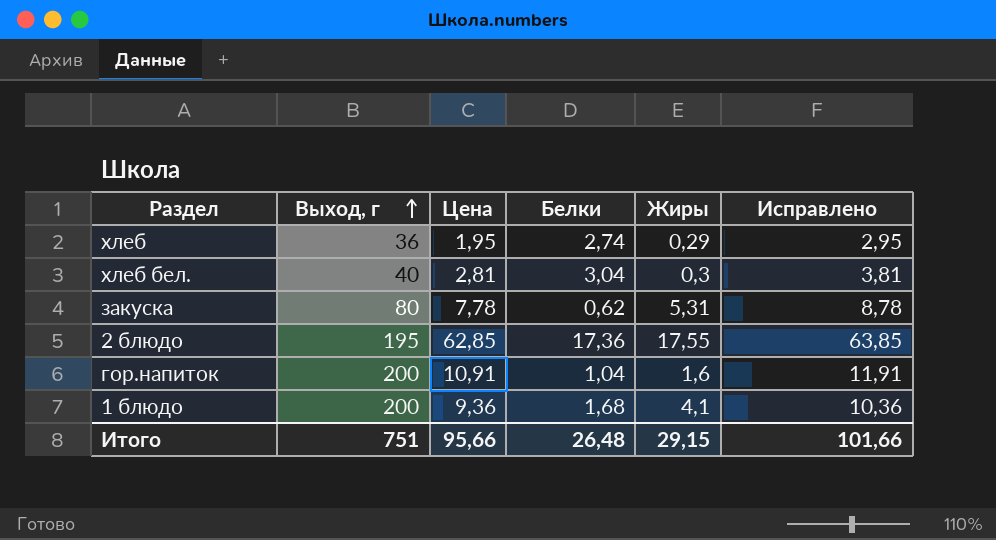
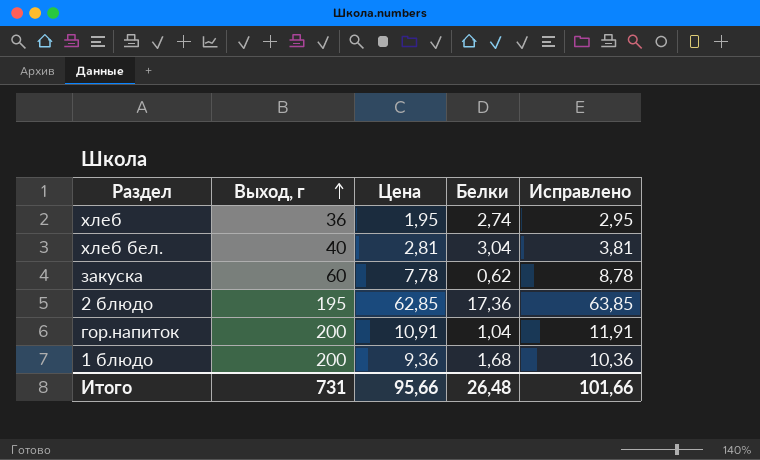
column Жиры | position: 5 -> none
закуска | Выход, г: 80 -> 60
Итого | Выход, г: 751 -> 731

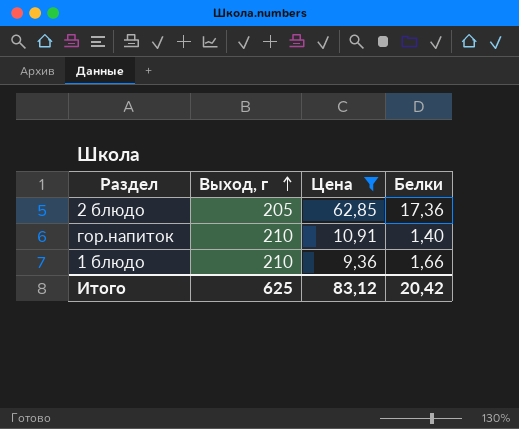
filter: none -> Цена >= 9,36
column Исправлено | formula: [Цена] + 1 -> none
2 блюдо | Выход, г: 195 -> 205
гор.напиток | Выход, г: 200 -> 210
гор.напиток | Белки: 1,04 -> 1,40
1 блюдо | Выход, г: 200 -> 210
1 блюдо | Белки: 1,68 -> 1,66
Итого | Выход, г: 731 -> 625
Итого | Цена: 95,66 -> 83,12
Итого | Белки: 26,48 -> 20,42

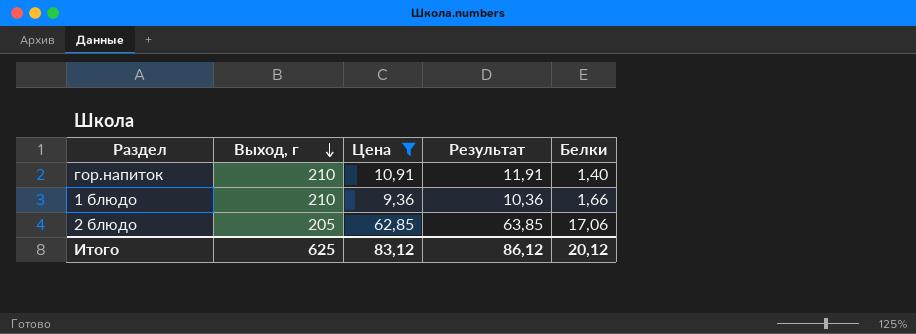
row order: Выход, г ascending -> Выход, г descending
column Результат | formula: none -> [Цена] + 1
2 блюдо | Белки: 17,36 -> 17,06
Итого | Белки: 20,42 -> 20,12

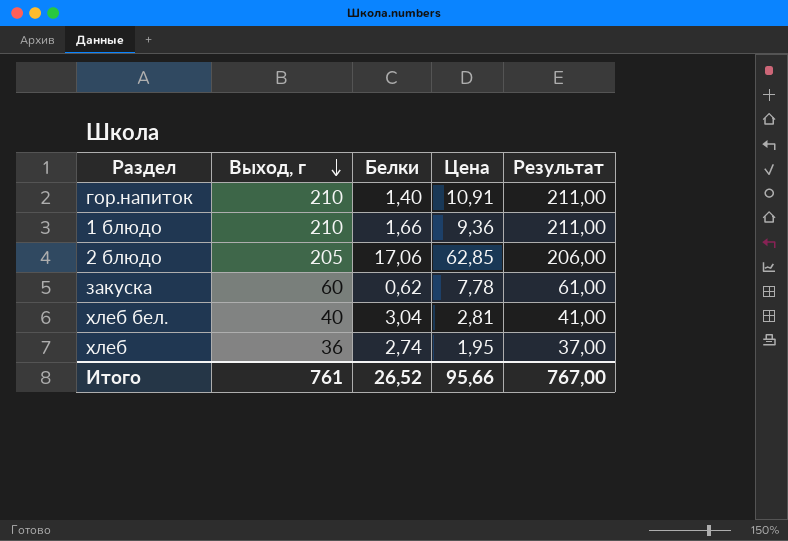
filter: Цена >= 9,36 -> none
column Белки | position: 5 -> 3
column Результат | formula: [Цена] + 1 -> [Выход, г] + 1
Итого | Выход, г: 625 -> 761
Итого | Белки: 20,12 -> 26,52
Итого | Цена: 83,12 -> 95,66
Итого | Результат: 86,12 -> 767,00

